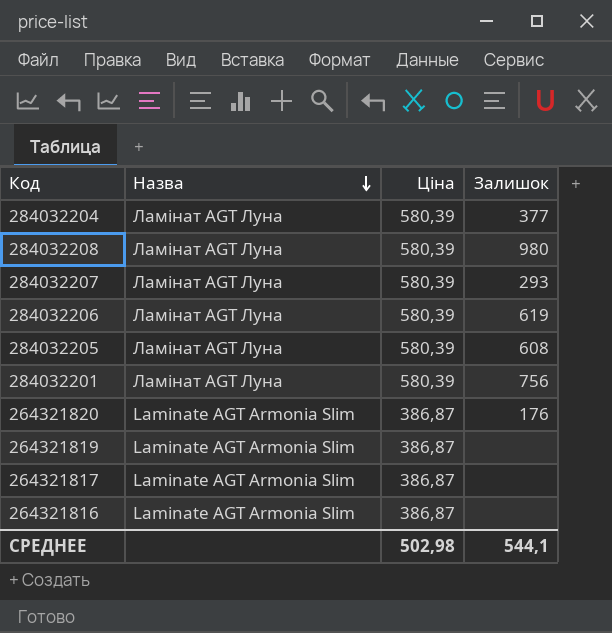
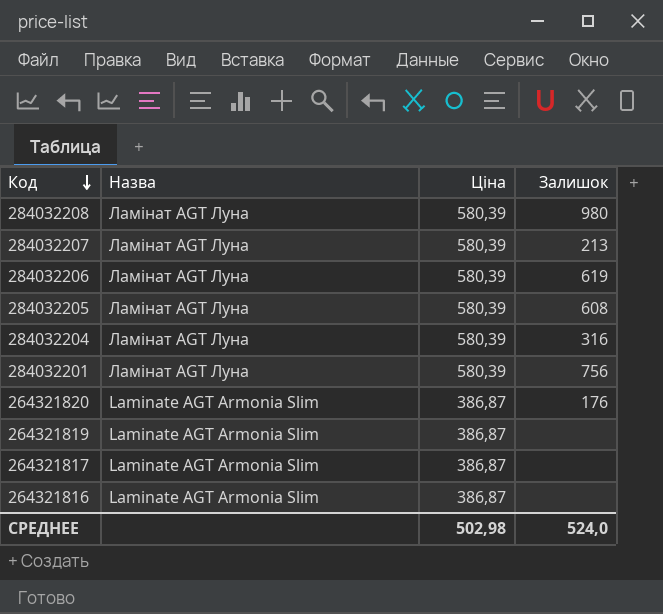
row order: Назва descending -> Код descending
284032207 | Залишок: 293 -> 213
284032204 | Залишок: 377 -> 316
СРЕДНЕЕ | Залишок: 544,1 -> 524,0

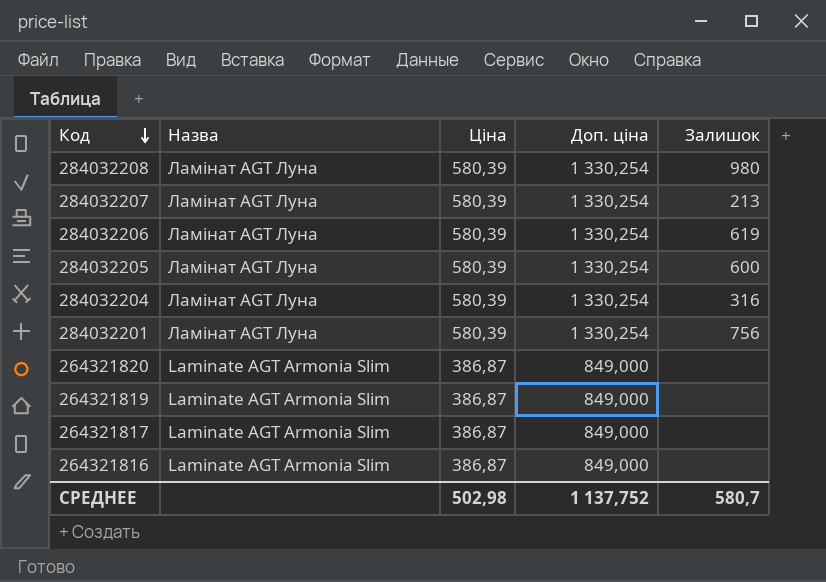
column Доп. ціна | position: none -> 4
284032205 | Залишок: 608 -> 600
264321820 | Залишок: 176 -> none
СРЕДНЕЕ | Залишок: 524,0 -> 580,7

